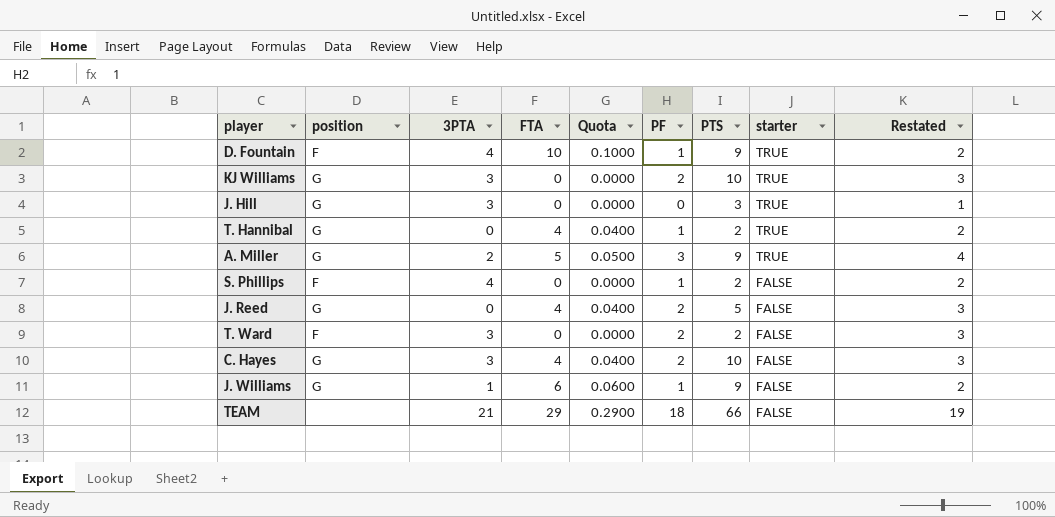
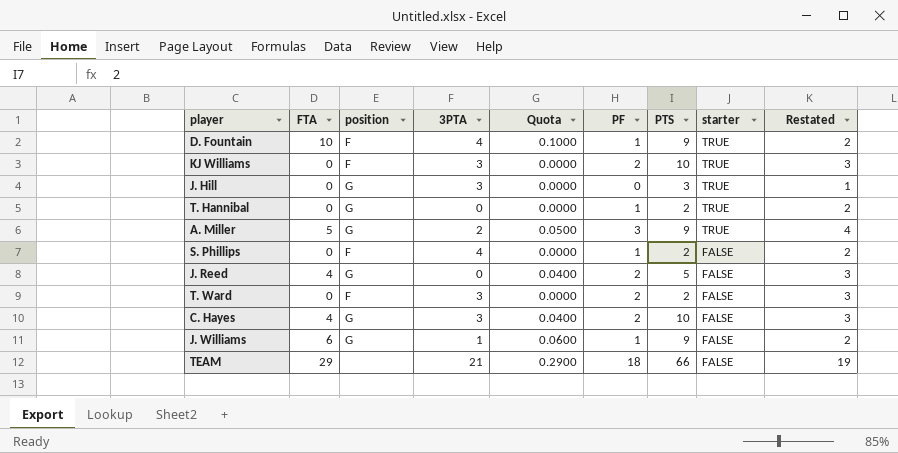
column FTA | position: 4 -> 2
KJ Williams | position: G -> F
T. Hannibal | FTA: 4 -> 0
T. Hannibal | Quota: 0.0400 -> 0.0000

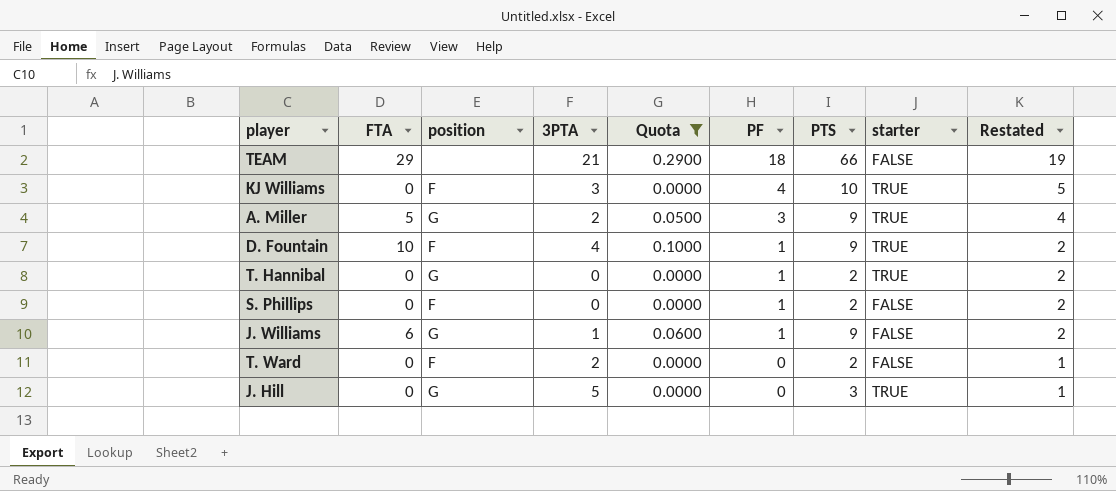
filter: none -> Quota != 0.0400
row order: starter descending -> PF descending
KJ Williams | PF: 2 -> 4
KJ Williams | Restated: 3 -> 5
S. Phillips | 3PTA: 4 -> 0
T. Ward | 3PTA: 3 -> 2
T. Ward | PF: 2 -> 0
T. Ward | Restated: 3 -> 1
J. Hill | 3PTA: 3 -> 5

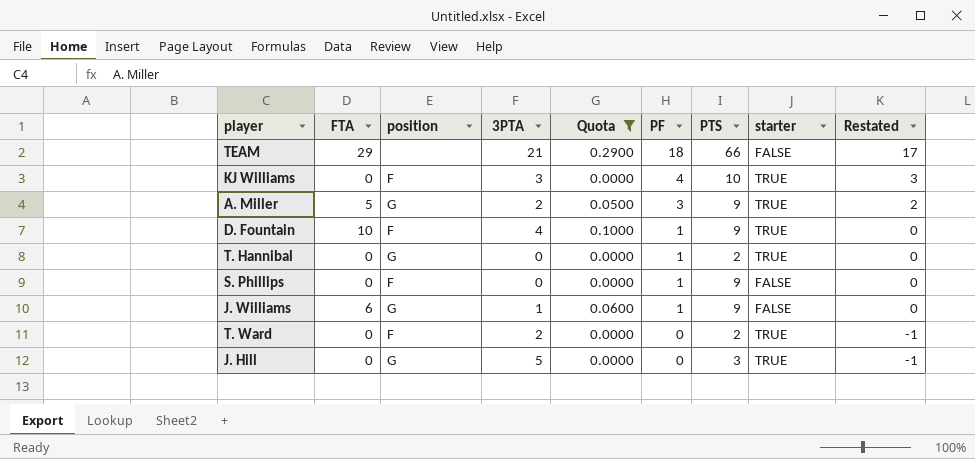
column Restated | formula: [PF] + 1 -> [PF] - 1
S. Phillips | PTS: 2 -> 9
T. Ward | starter: FALSE -> TRUE

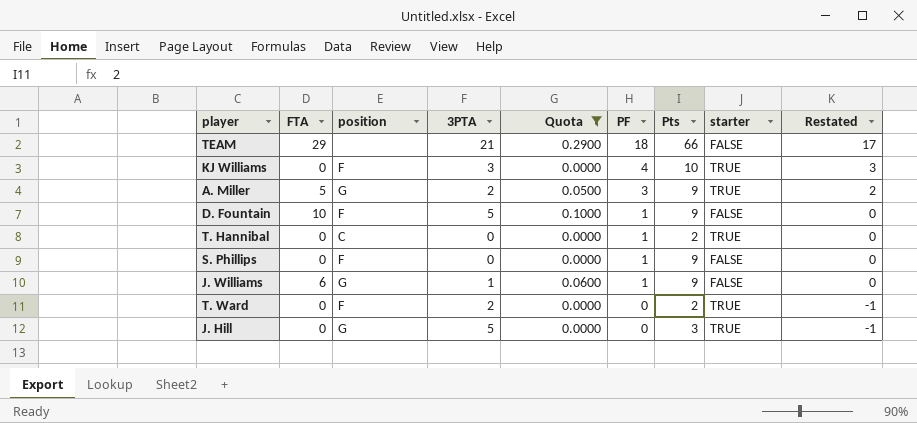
column name: PTS -> Pts
D. Fountain | 3PTA: 4 -> 5
D. Fountain | starter: TRUE -> FALSE
T. Hannibal | position: G -> C

